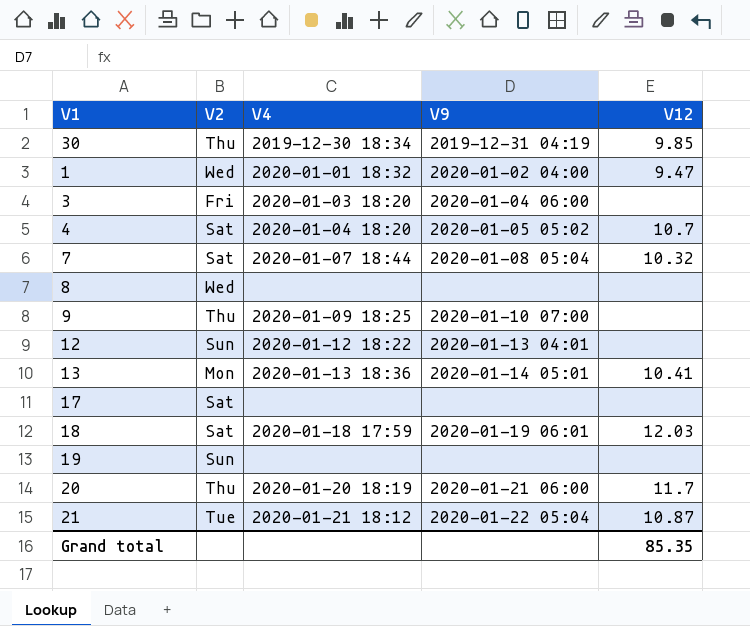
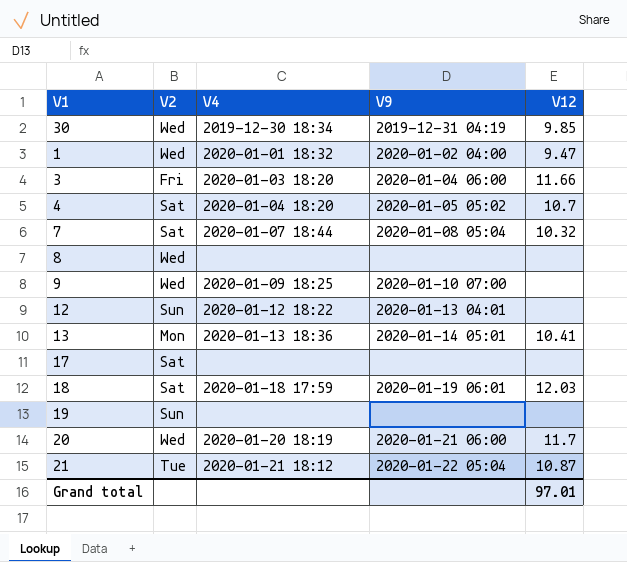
30 | V2: Thu -> Wed
3 | V12: none -> 11.66
9 | V2: Thu -> Wed
20 | V2: Thu -> Wed
Grand total | V12: 85.35 -> 97.01

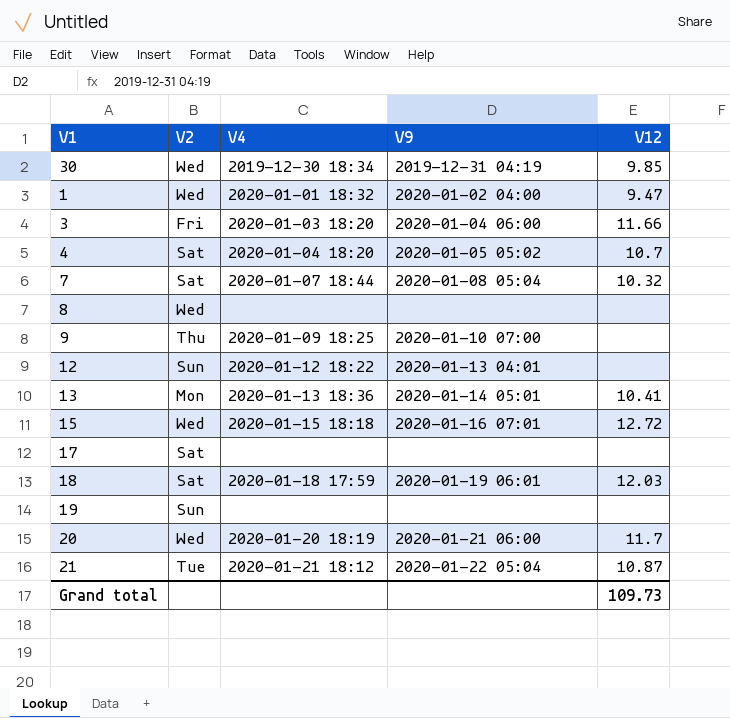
9 | V2: Wed -> Thu
row 15: none -> Wed | 2020-01-15 18:18 | 2020-01-16 07:01 | 12.72
Grand total | V12: 97.01 -> 109.73

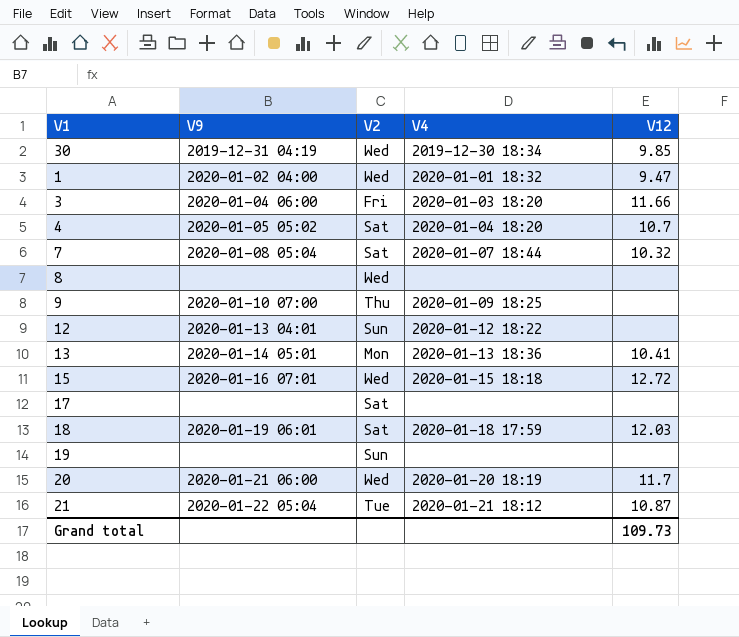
column V9 | position: 4 -> 2

